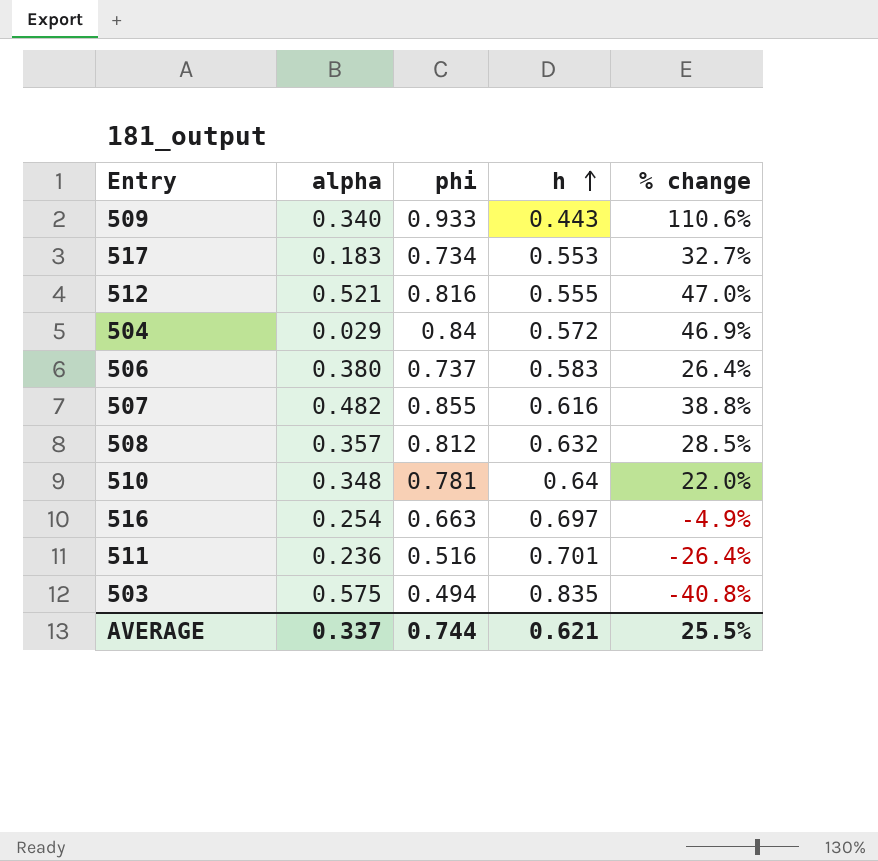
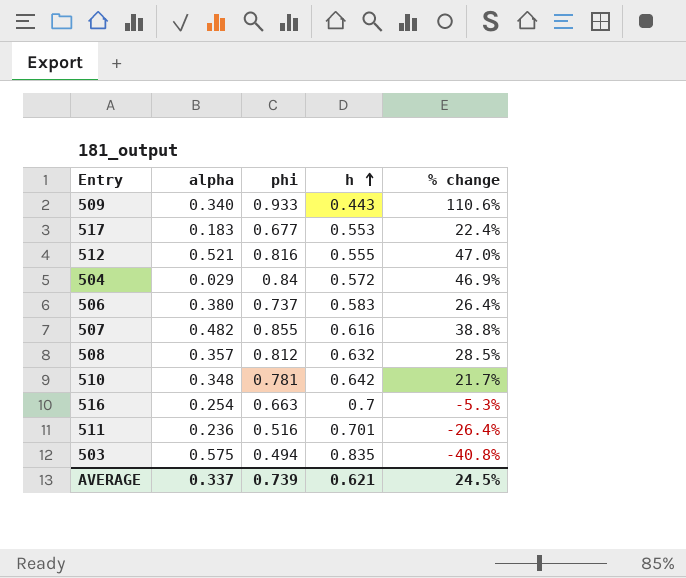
517 | phi: 0.734 -> 0.677
517 | % change: 32.7% -> 22.4%
510 | h: 0.64 -> 0.642
510 | % change: 22.0% -> 21.7%
516 | h: 0.697 -> 0.7
516 | % change: -4.9% -> -5.3%
AVERAGE | phi: 0.744 -> 0.739
AVERAGE | % change: 25.5% -> 24.5%

